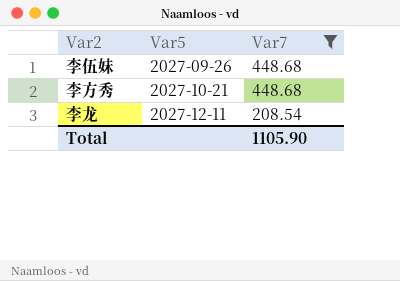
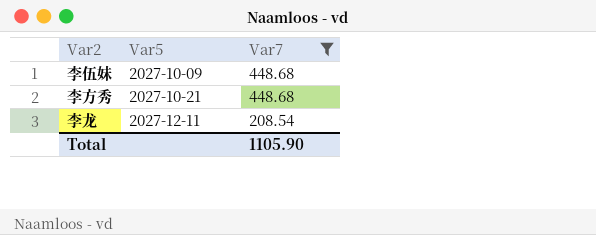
李伍妹 | Var5: 2027-09-26 -> 2027-10-09

